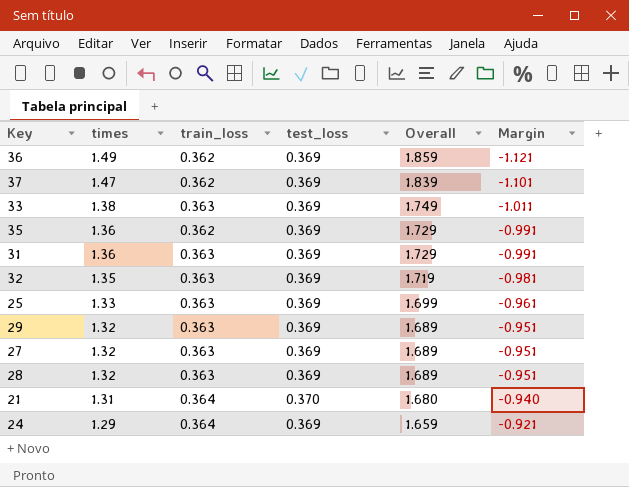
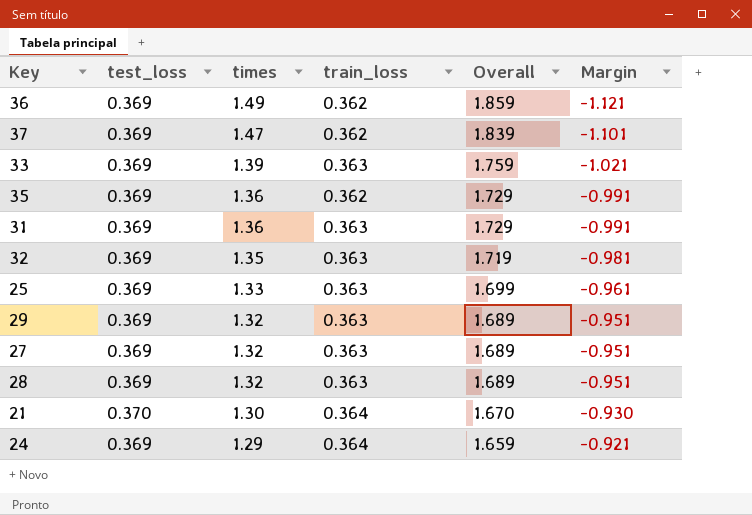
column test_loss | position: 4 -> 2
33 | times: 1.38 -> 1.39
33 | Overall: 1.749 -> 1.759
33 | Margin: -1.011 -> -1.021
21 | times: 1.31 -> 1.30
21 | Overall: 1.680 -> 1.670
21 | Margin: -0.940 -> -0.930

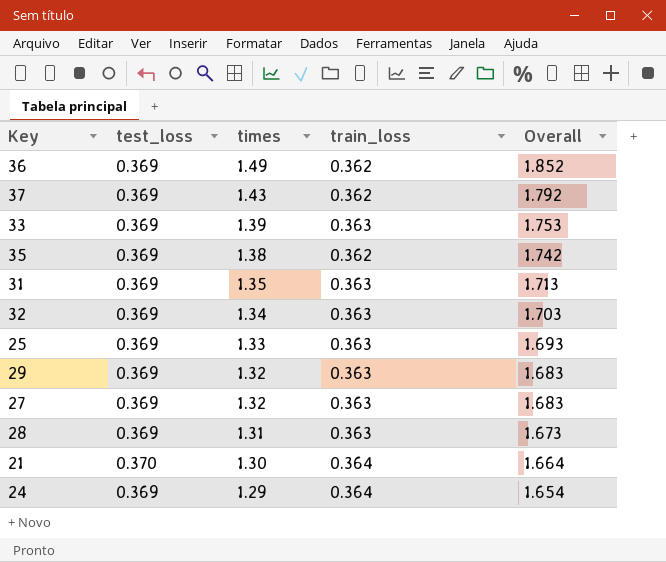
column Margin | formula: [test_loss] - [times] -> none
column Overall | formula: [test_loss] + [times] -> [times] + [train_loss]
37 | times: 1.47 -> 1.43
35 | times: 1.36 -> 1.38
31 | times: 1.36 -> 1.35
32 | times: 1.35 -> 1.34
28 | times: 1.32 -> 1.31

